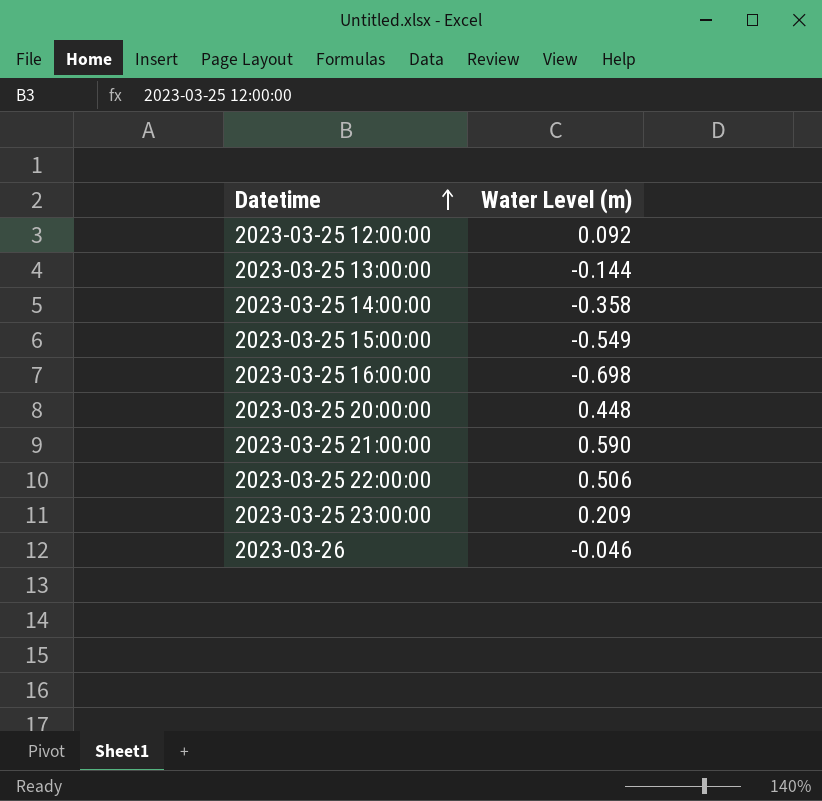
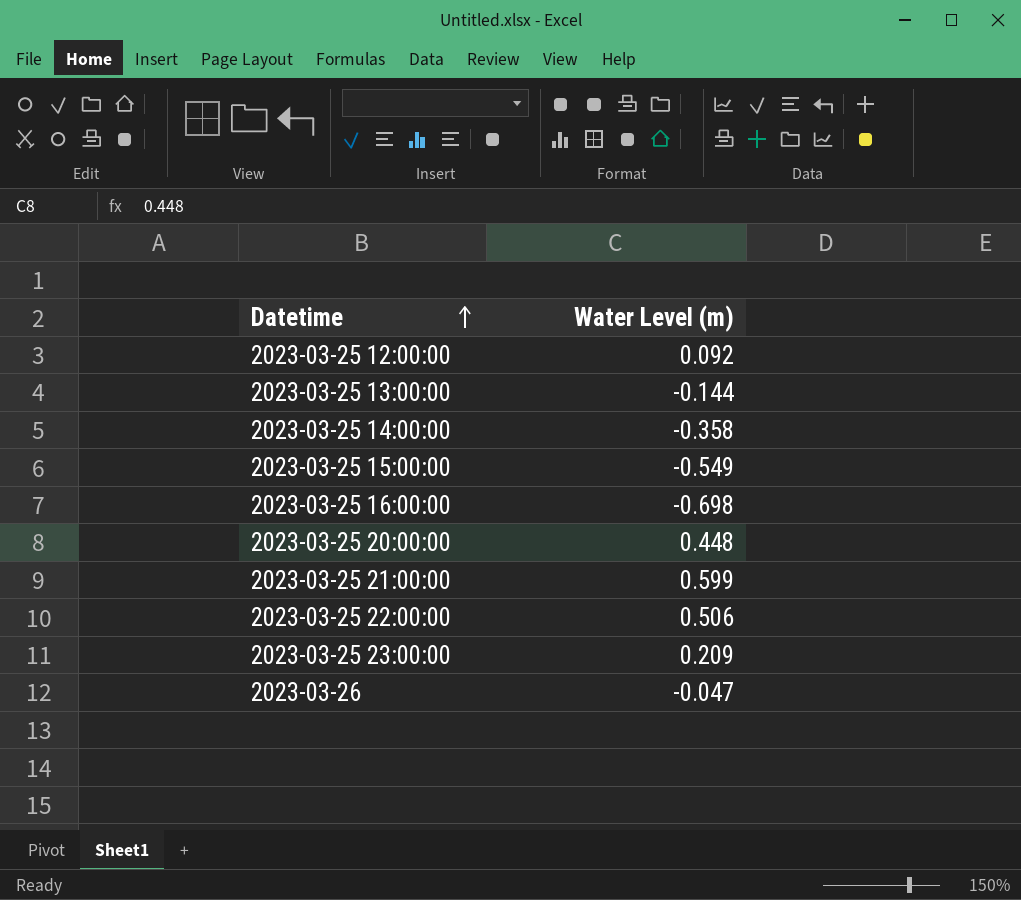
2023-03-25 21:00:00 | Water Level (m): 0.590 -> 0.599
2023-03-26 | Water Level (m): -0.046 -> -0.047

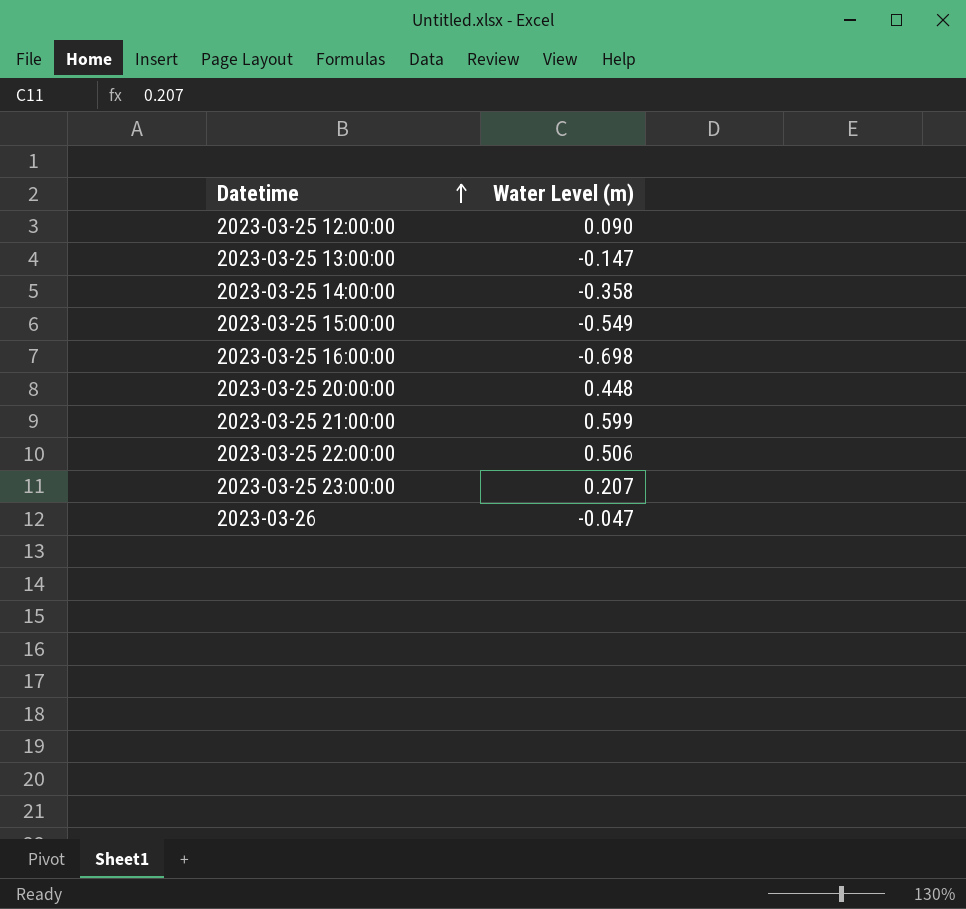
2023-03-25 12:00:00 | Water Level (m): 0.092 -> 0.090
2023-03-25 13:00:00 | Water Level (m): -0.144 -> -0.147
2023-03-25 23:00:00 | Water Level (m): 0.209 -> 0.207

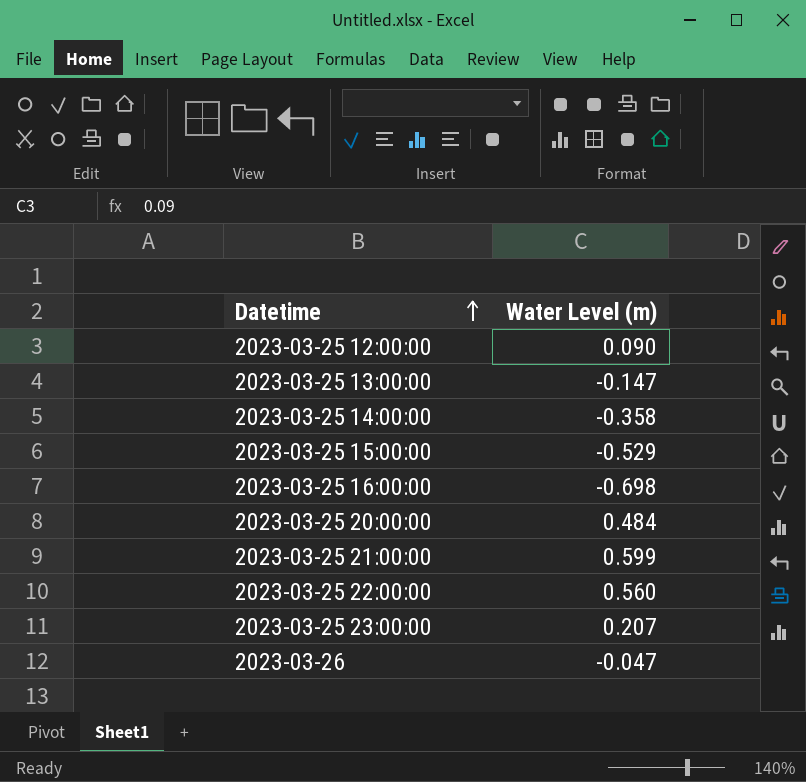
2023-03-25 15:00:00 | Water Level (m): -0.549 -> -0.529
2023-03-25 20:00:00 | Water Level (m): 0.448 -> 0.484
2023-03-25 22:00:00 | Water Level (m): 0.506 -> 0.560

